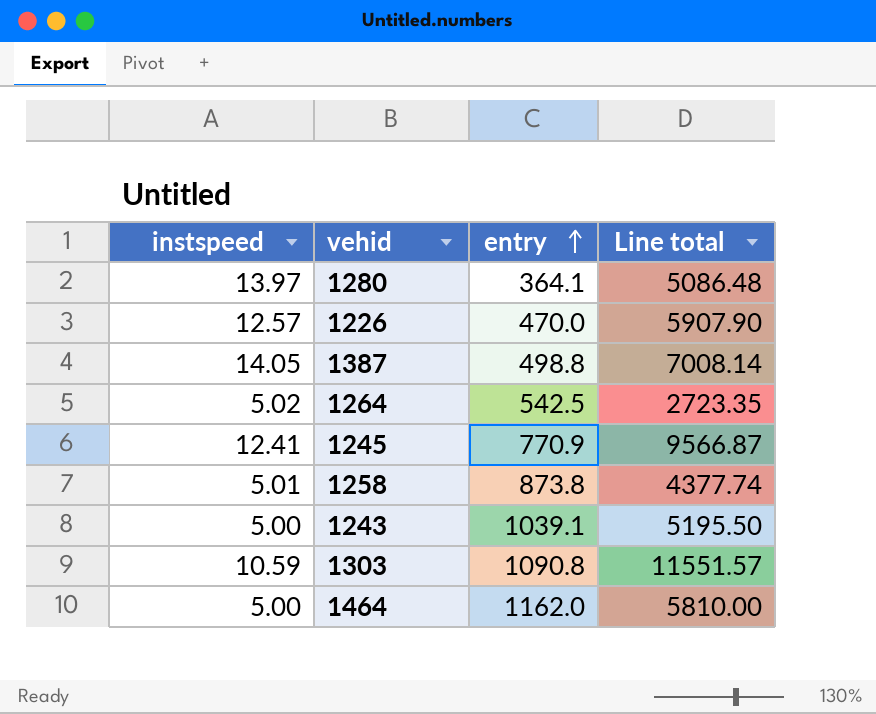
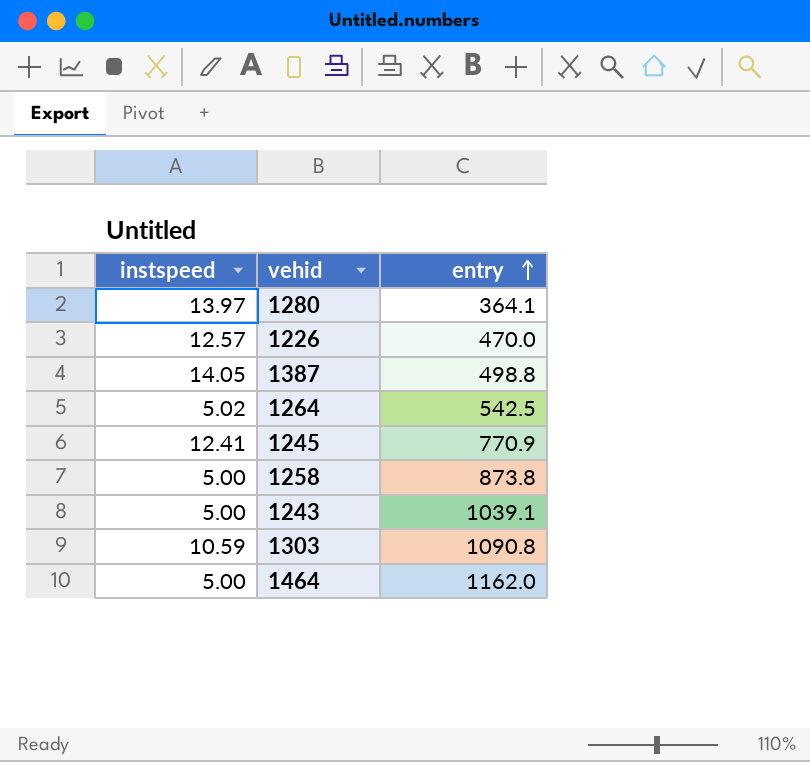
column Line total | formula: [instspeed] * [entry] -> none
1258 | instspeed: 5.01 -> 5.00

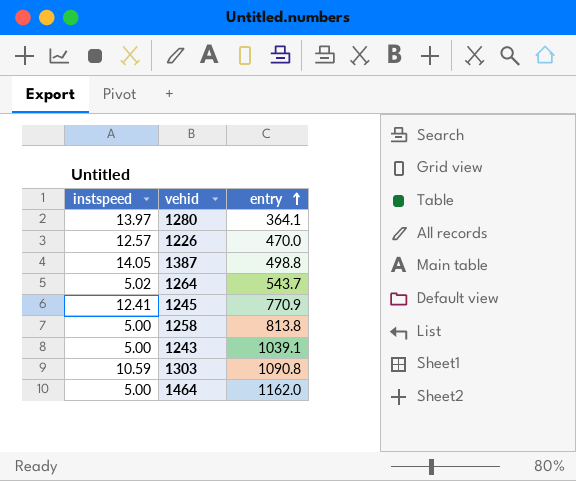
1264 | entry: 542.5 -> 543.7
1258 | entry: 873.8 -> 813.8

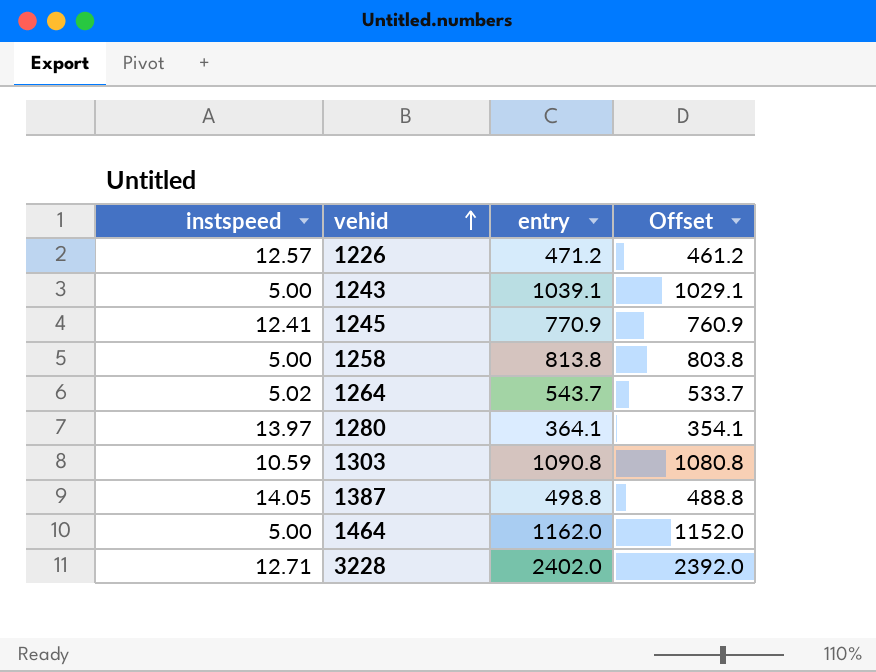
row order: entry ascending -> vehid ascending
column Offset | formula: none -> [entry] - 10
1226 | entry: 470.0 -> 471.2
row 3228: none -> 12.71 | 2402.0 | 2392.0

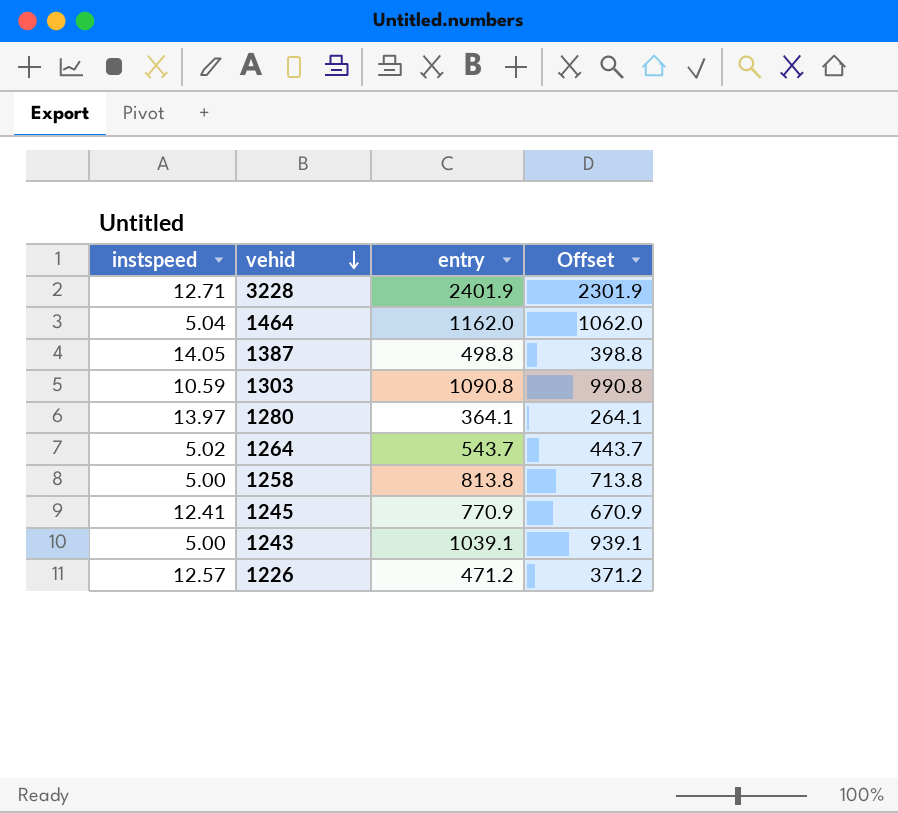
row order: vehid ascending -> vehid descending
column Offset | formula: [entry] - 10 -> [entry] - 100
3228 | entry: 2402.0 -> 2401.9
1464 | instspeed: 5.00 -> 5.04

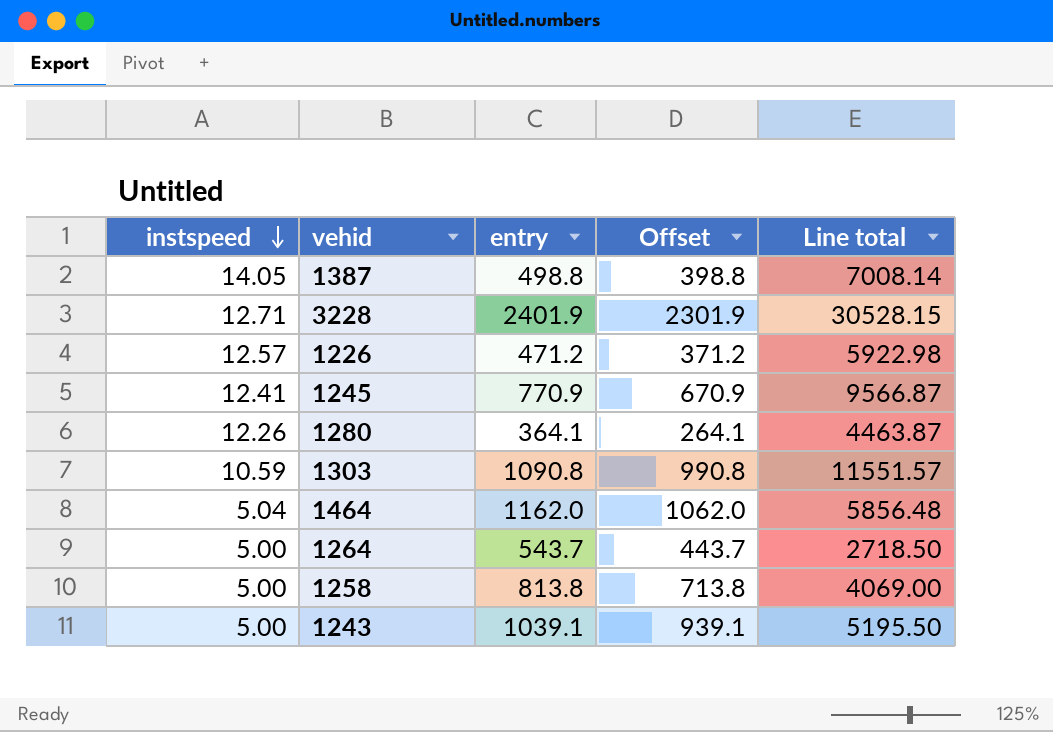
row order: vehid descending -> instspeed descending
column Line total | formula: none -> [instspeed] * [entry]
1280 | instspeed: 13.97 -> 12.26
1264 | instspeed: 5.02 -> 5.00

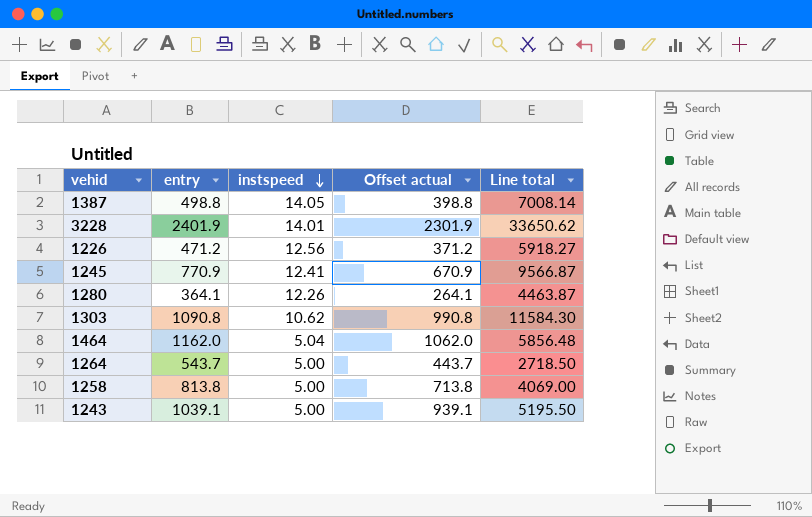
column instspeed | position: 1 -> 3
column name: Offset -> Offset actual
3228 | instspeed: 12.71 -> 14.01
3228 | Line total: 30528.15 -> 33650.62
1226 | instspeed: 12.57 -> 12.56
1226 | Line total: 5922.98 -> 5918.27
1303 | instspeed: 10.59 -> 10.62
1303 | Line total: 11551.57 -> 11584.30

